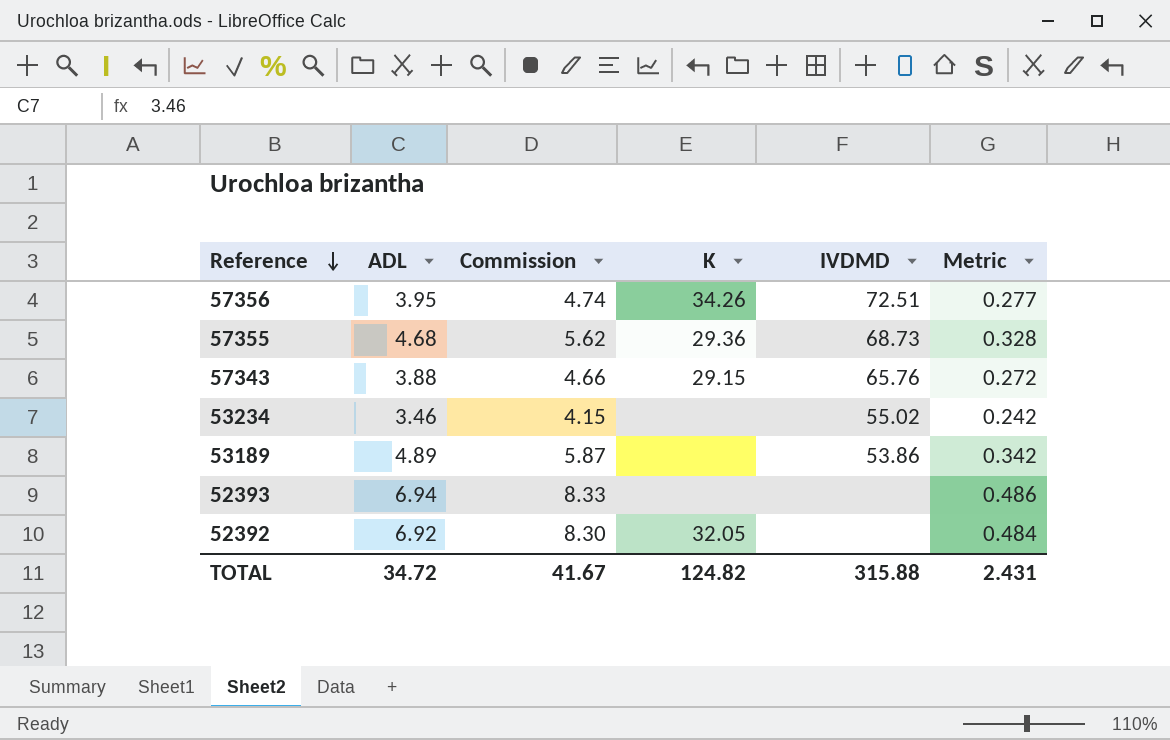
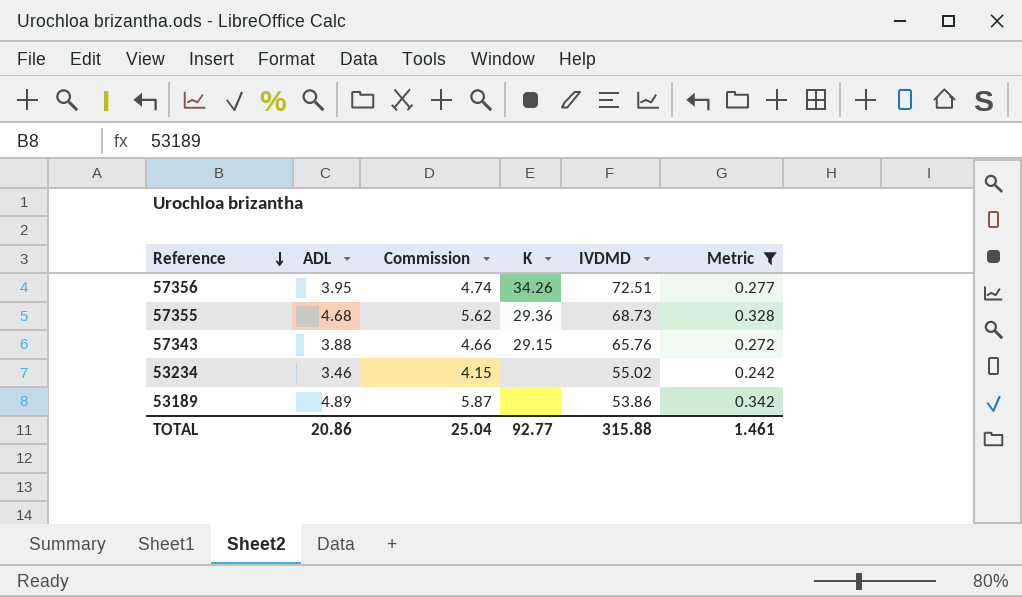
filter: none -> Metric <= 0.342
TOTAL | ADL: 34.72 -> 20.86
TOTAL | Commission: 41.67 -> 25.04
TOTAL | K: 124.82 -> 92.77
TOTAL | Metric: 2.431 -> 1.461

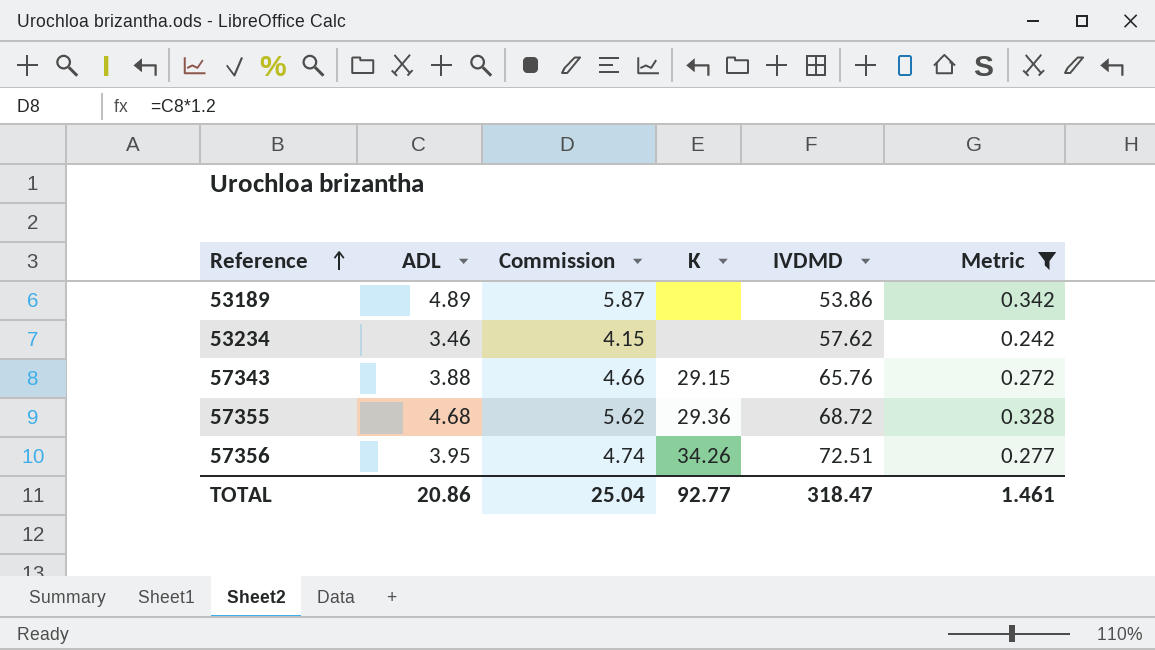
row order: Reference descending -> Reference ascending
53234 | IVDMD: 55.02 -> 57.62
57355 | IVDMD: 68.73 -> 68.72
TOTAL | IVDMD: 315.88 -> 318.47

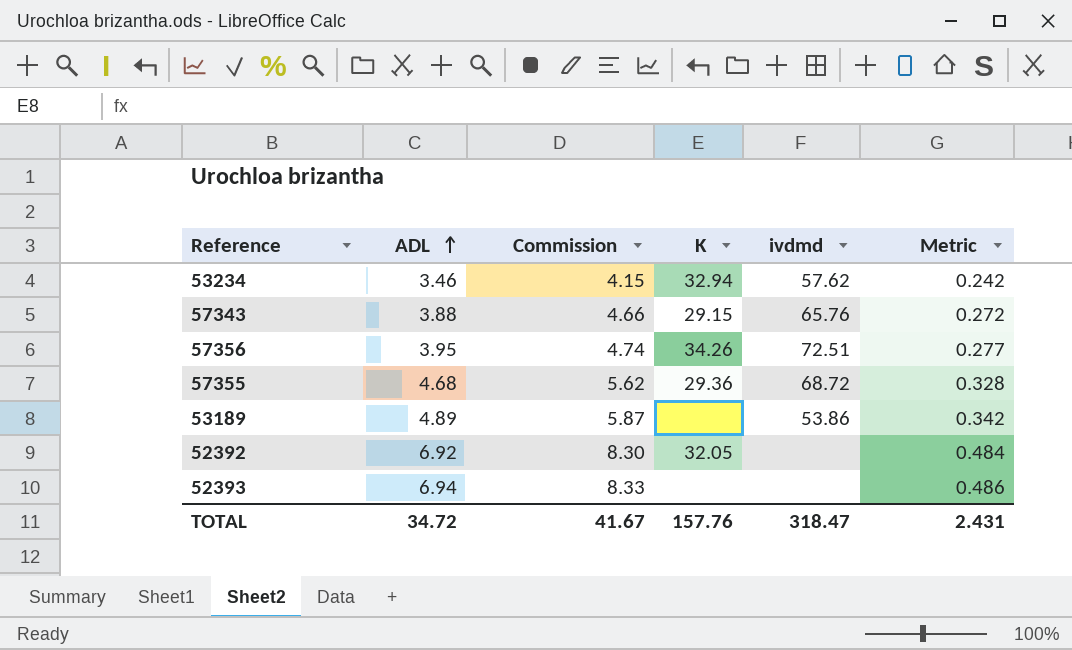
filter: Metric <= 0.342 -> none
row order: Reference ascending -> ADL ascending
column name: IVDMD -> ivdmd
53234 | K: none -> 32.94
TOTAL | ADL: 20.86 -> 34.72
TOTAL | Commission: 25.04 -> 41.67
TOTAL | K: 92.77 -> 157.76
TOTAL | Metric: 1.461 -> 2.431

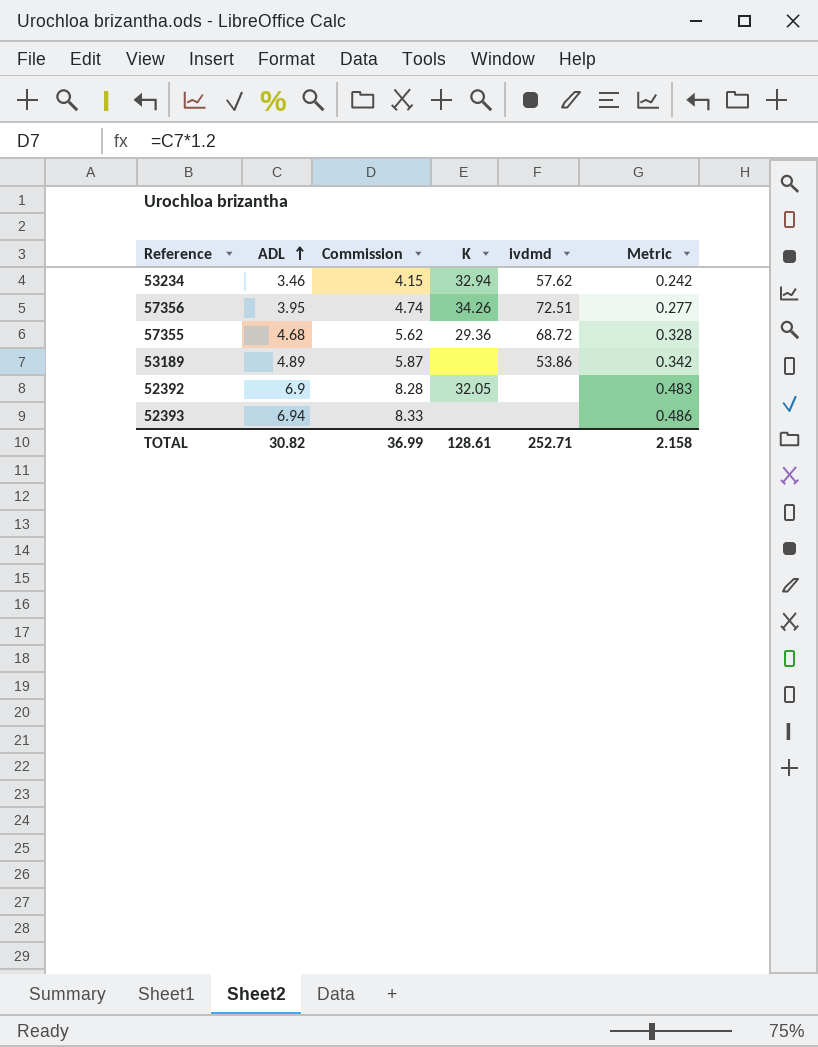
row 57343: 3.88 | 4.66 | 29.15 | 65.76 | 0.272 -> none
52392 | ADL: 6.92 -> 6.9
52392 | Commission: 8.30 -> 8.28
52392 | Metric: 0.484 -> 0.483
TOTAL | ADL: 34.72 -> 30.82
TOTAL | Commission: 41.67 -> 36.99
TOTAL | K: 157.76 -> 128.61
TOTAL | ivdmd: 318.47 -> 252.71
TOTAL | Metric: 2.431 -> 2.158

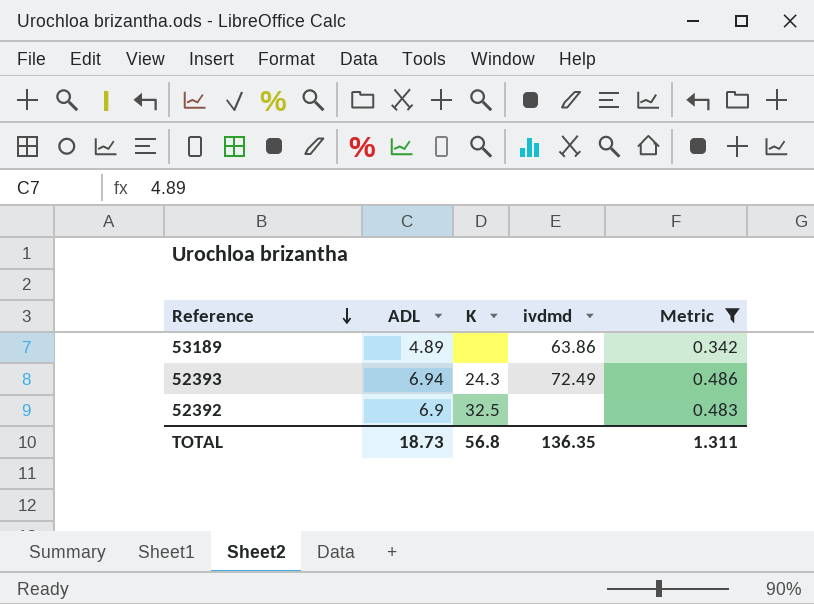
filter: none -> Metric >= 0.342
row order: ADL ascending -> Reference descending
column Commission | formula: [ADL] * 1.2 -> none
53189 | ivdmd: 53.86 -> 63.86
52393 | K: none -> 24.3
52393 | ivdmd: none -> 72.49
52392 | K: 32.05 -> 32.5
TOTAL | ADL: 30.82 -> 18.73
TOTAL | K: 128.61 -> 56.8
TOTAL | ivdmd: 252.71 -> 136.35
TOTAL | Metric: 2.158 -> 1.311

